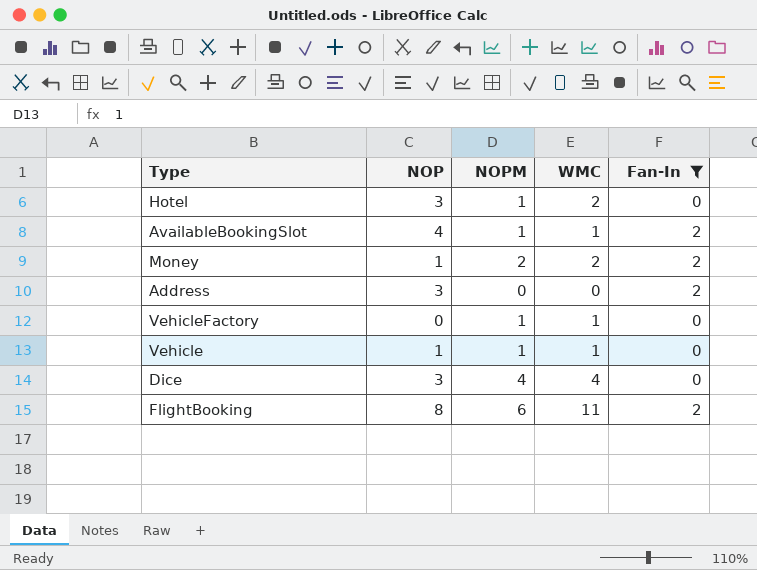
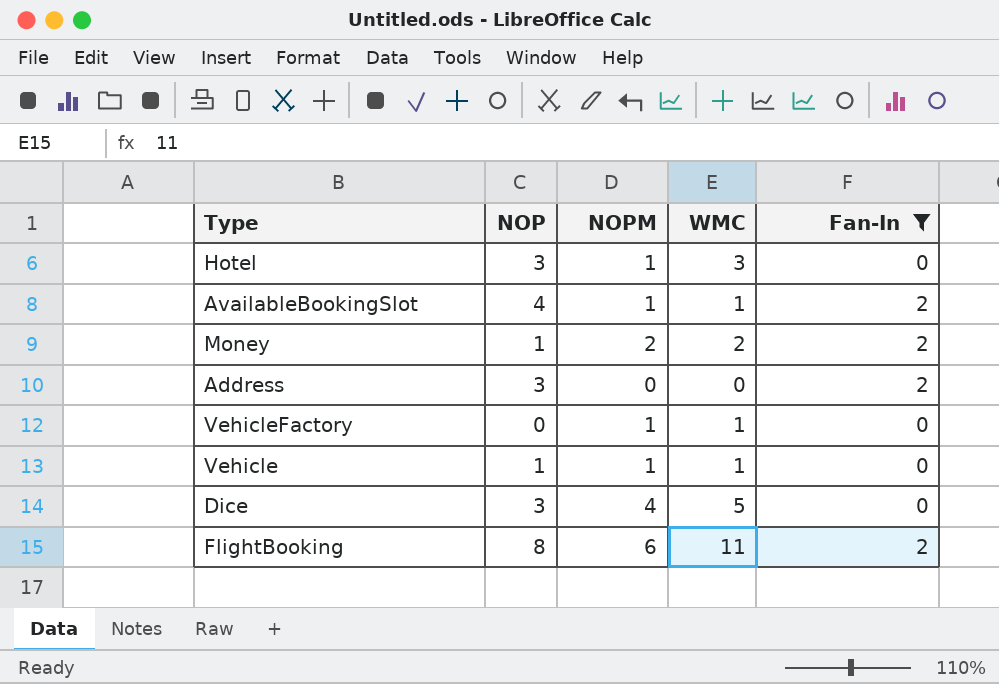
Hotel | WMC: 2 -> 3
Dice | WMC: 4 -> 5

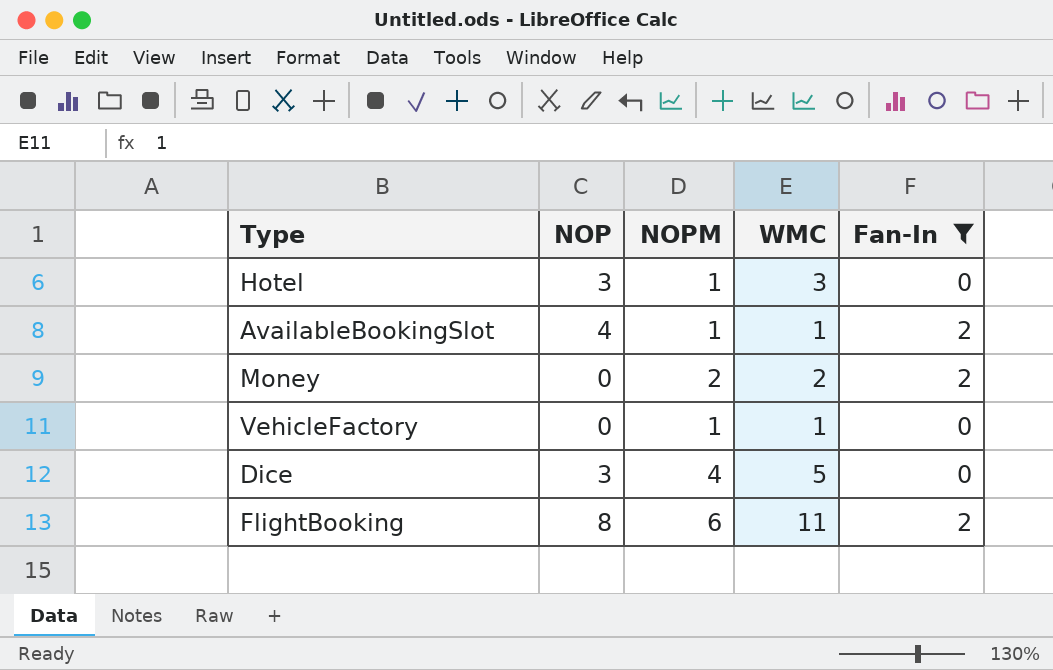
row Address: 3 | 0 | 0 | 2 -> none
row Vehicle: 1 | 1 | 1 | 0 -> none
Money | NOP: 1 -> 0

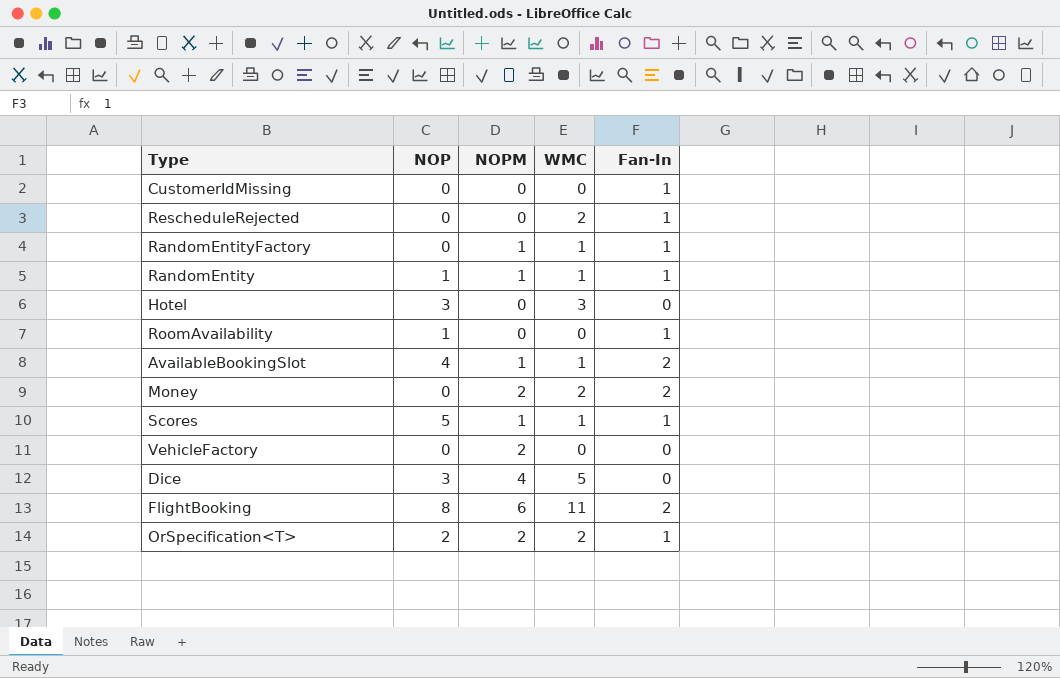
filter: Fan-In != 1 -> none
Hotel | NOPM: 1 -> 0
VehicleFactory | NOPM: 1 -> 2
VehicleFactory | WMC: 1 -> 0

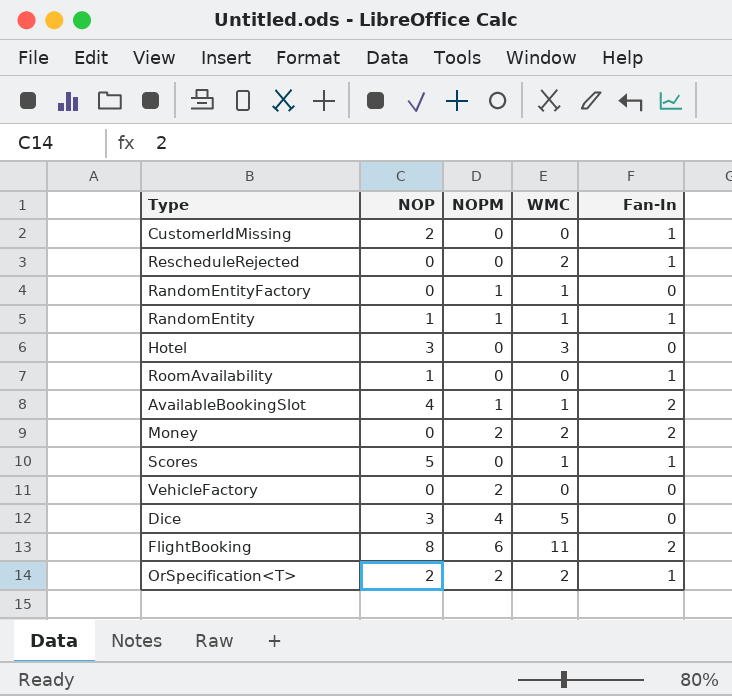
CustomerIdMissing | NOP: 0 -> 2
RandomEntityFactory | Fan-In: 1 -> 0
Scores | NOPM: 1 -> 0

